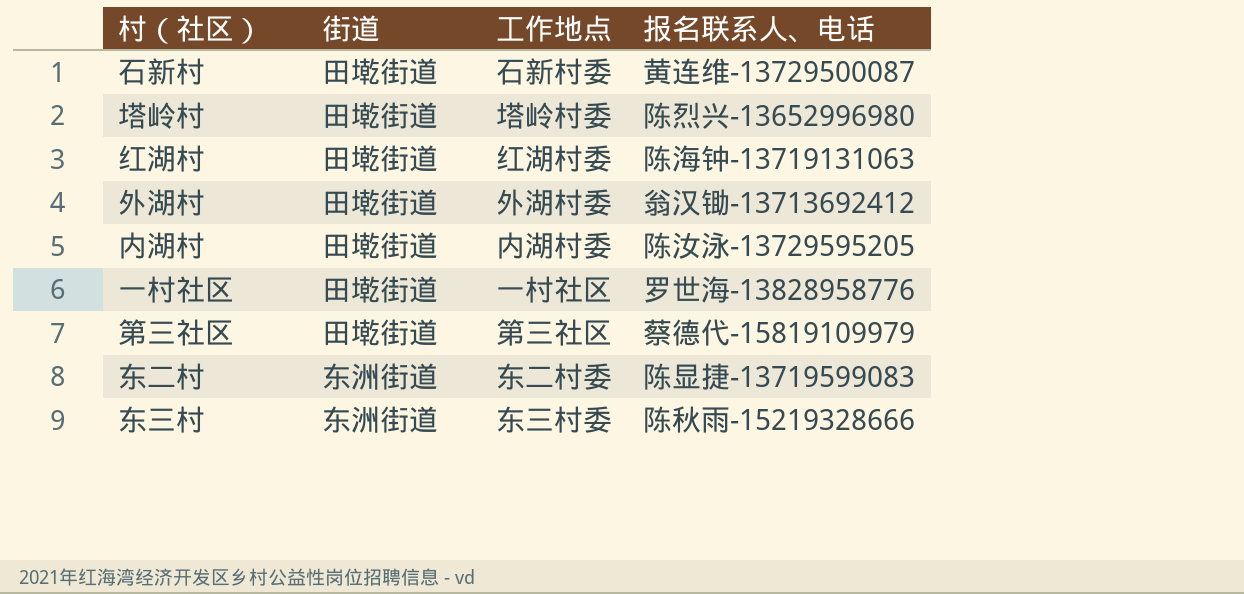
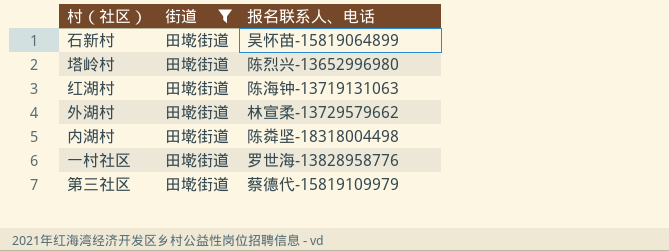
filter: none -> 街道 = 田墘街道
column 工作地点 | position: 3 -> none
石新村 | 报名联系人、电话: 黄连维-13729500087 -> 吴怀苗-15819064899
外湖村 | 报名联系人、电话: 翁汉锄-13713692412 -> 林宣柔-13729579662
内湖村 | 报名联系人、电话: 陈汝泳-13729595205 -> 陈粦坚-18318004498

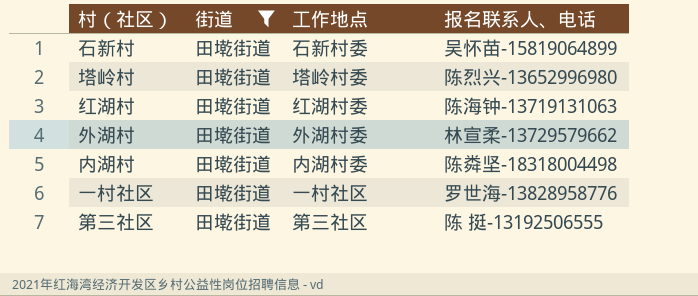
column 工作地点 | position: none -> 3
第三社区 | 报名联系人、电话: 蔡德代-15819109979 -> 陈 挺-13192506555

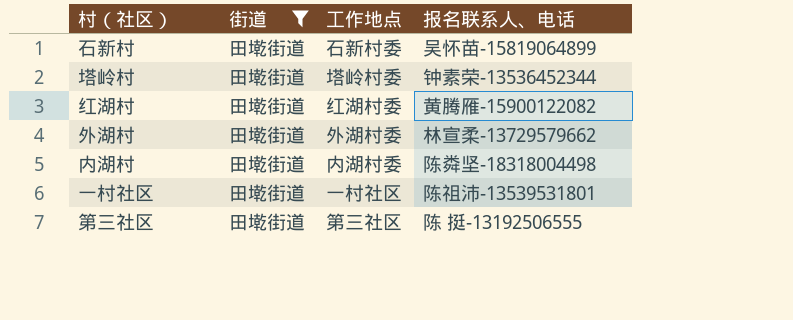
塔岭村 | 报名联系人、电话: 陈烈兴-13652996980 -> 钟素荣-13536452344
红湖村 | 报名联系人、电话: 陈海钟-13719131063 -> 黄腾雁-15900122082
一村社区 | 报名联系人、电话: 罗世海-13828958776 -> 陈祖沛-13539531801

